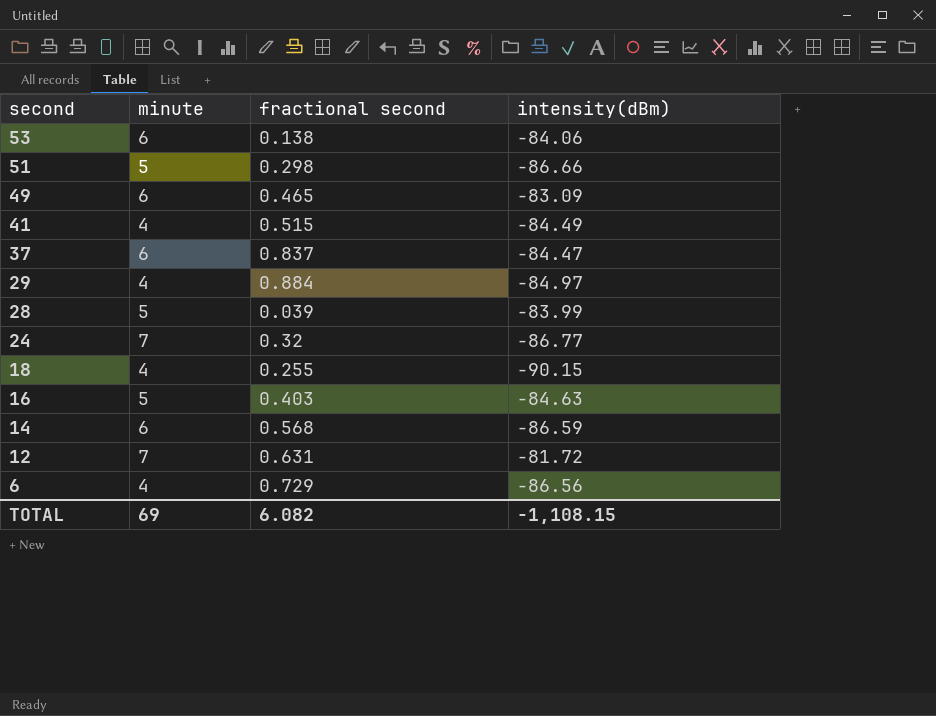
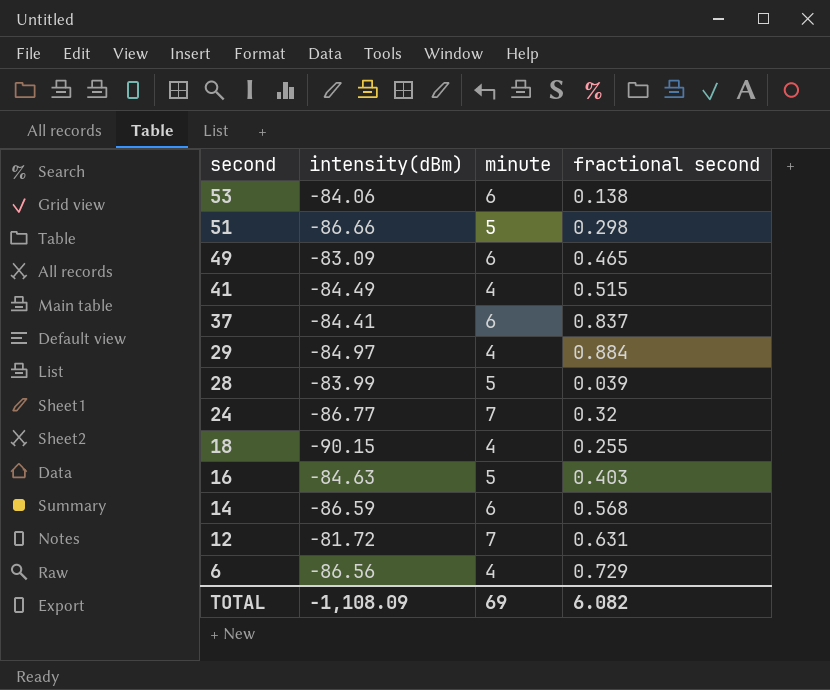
column intensity(dBm) | position: 4 -> 2
37 | intensity(dBm): -84.47 -> -84.41
TOTAL | intensity(dBm): -1,108.15 -> -1,108.09

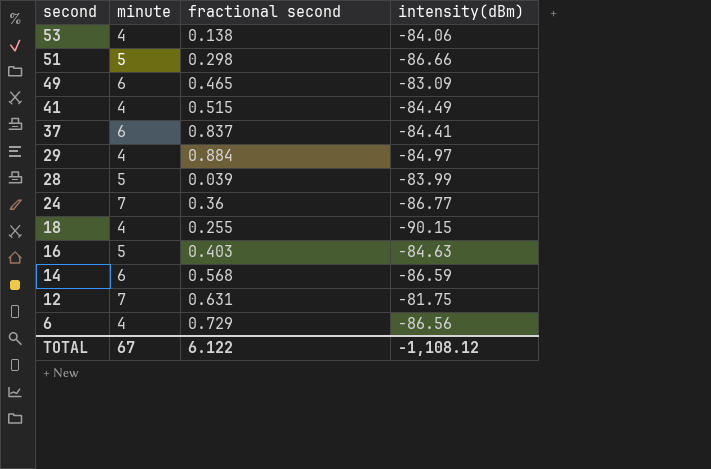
column intensity(dBm) | position: 2 -> 4
53 | minute: 6 -> 4
24 | fractional second: 0.32 -> 0.36
12 | intensity(dBm): -81.72 -> -81.75
TOTAL | minute: 69 -> 67
TOTAL | fractional second: 6.082 -> 6.122
TOTAL | intensity(dBm): -1,108.09 -> -1,108.12

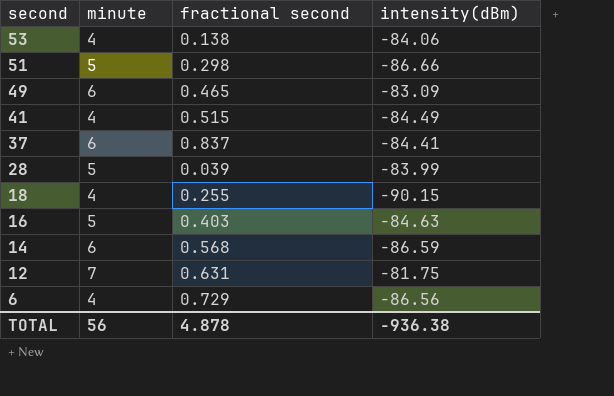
row 29: 4 | 0.884 | -84.97 -> none
row 24: 7 | 0.36 | -86.77 -> none
TOTAL | minute: 67 -> 56
TOTAL | fractional second: 6.122 -> 4.878
TOTAL | intensity(dBm): -1,108.12 -> -936.38

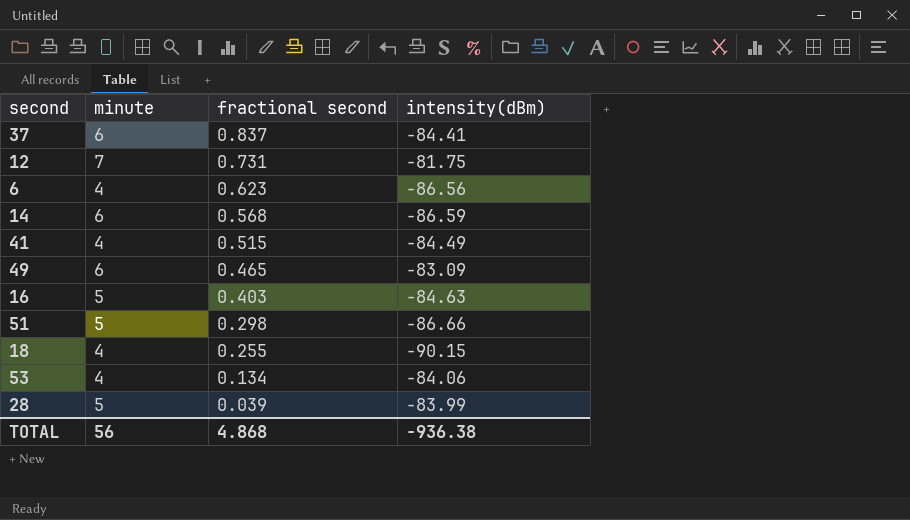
row order: second descending -> fractional second descending
12 | fractional second: 0.631 -> 0.731
6 | fractional second: 0.729 -> 0.623
53 | fractional second: 0.138 -> 0.134
TOTAL | fractional second: 4.878 -> 4.868

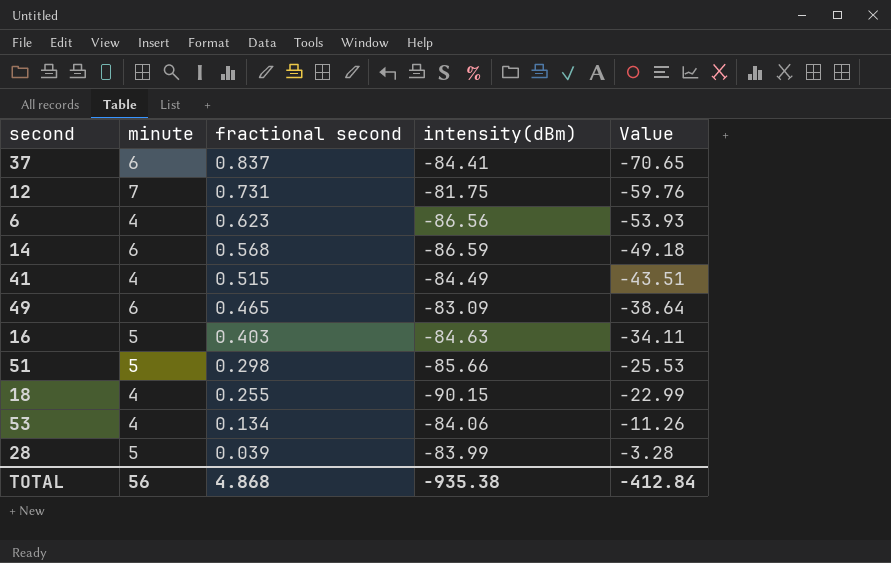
column Value | formula: none -> [fractional second] * [intensity(dBm)]
51 | intensity(dBm): -86.66 -> -85.66
TOTAL | intensity(dBm): -936.38 -> -935.38

